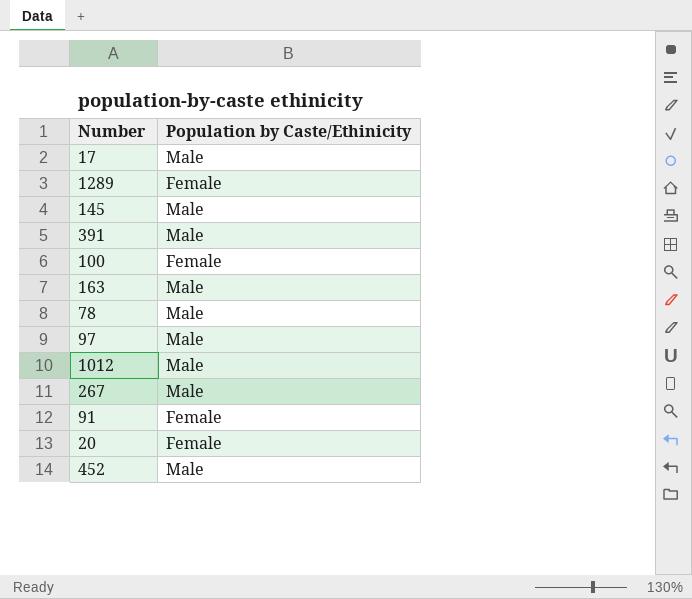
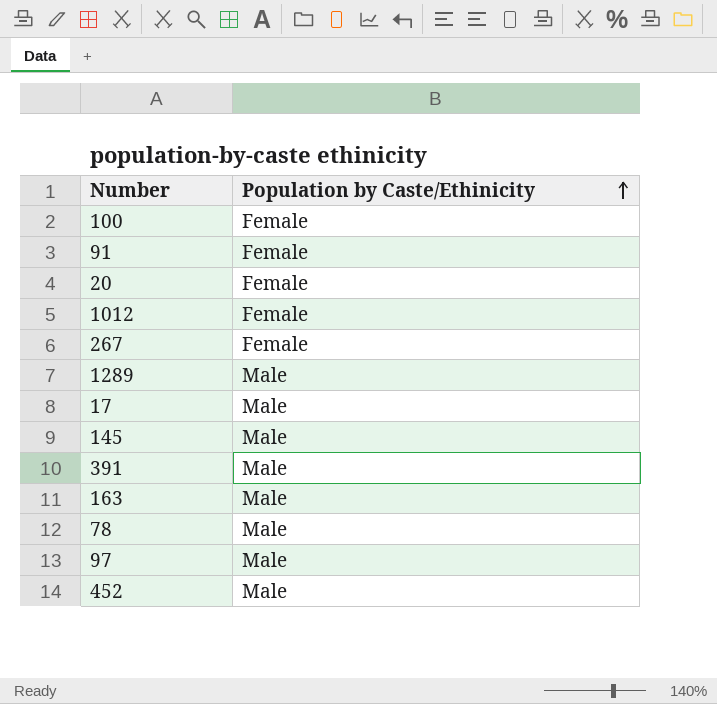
row order: none -> Population by Caste/Ethinicity ascending
1012 | Population by Caste/Ethinicity: Male -> Female
267 | Population by Caste/Ethinicity: Male -> Female
1289 | Population by Caste/Ethinicity: Female -> Male

